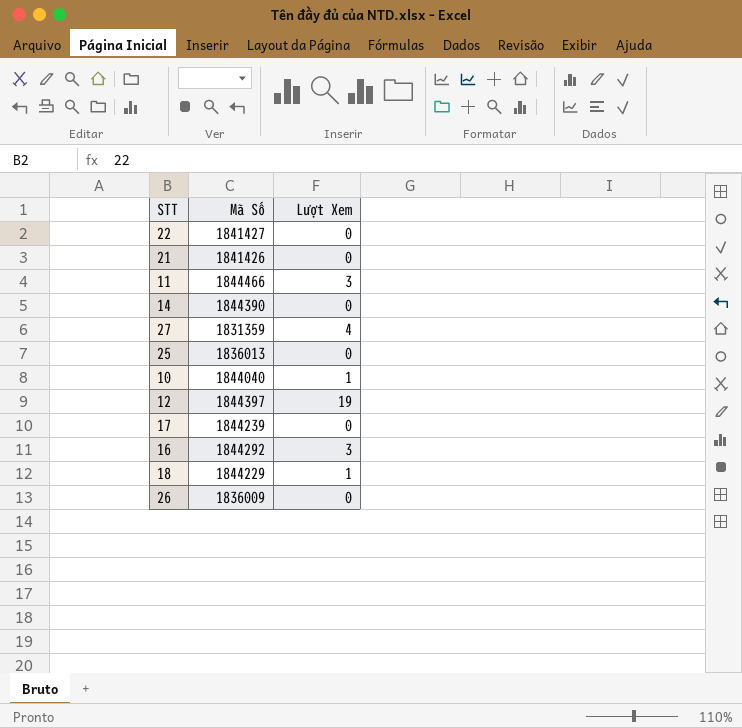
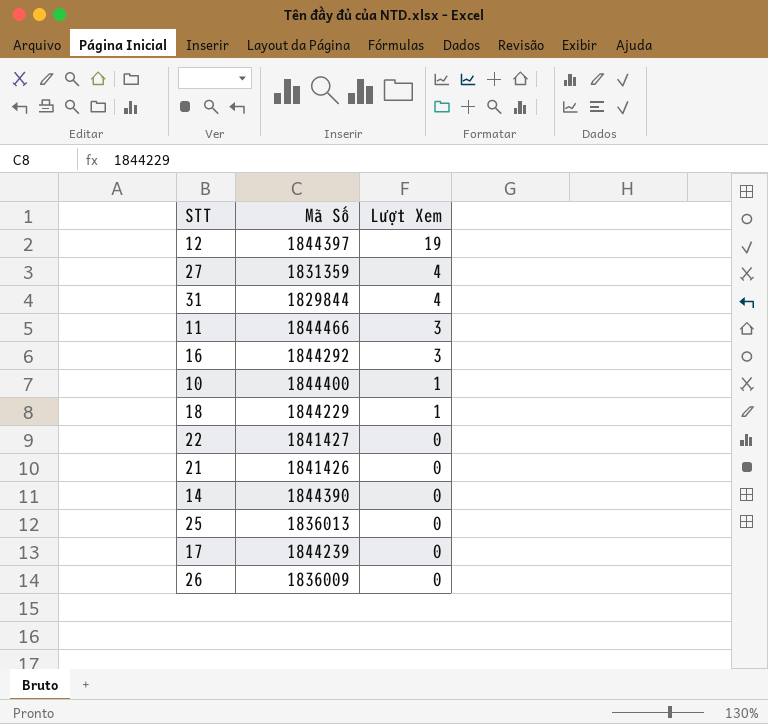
row order: none -> Lượt Xem descending
row 31: none -> 1829844 | 4
10 | Mã Số: 1844040 -> 1844400

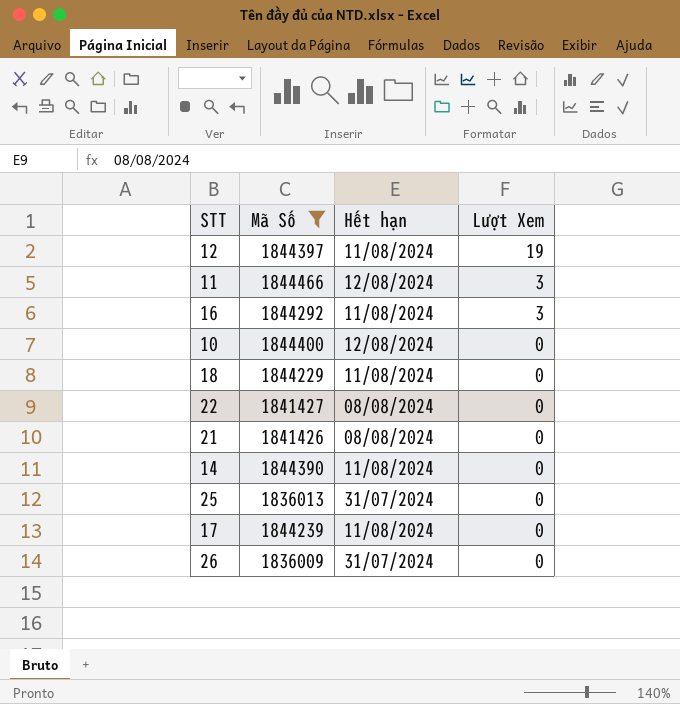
filter: none -> Mã Số >= 1836009
column Hết hạn | position: none -> 3
10 | Lượt Xem: 1 -> 0
18 | Lượt Xem: 1 -> 0

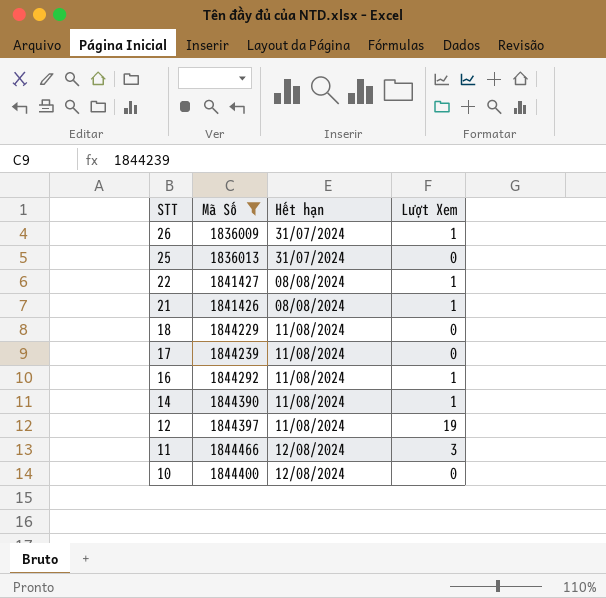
row order: Lượt Xem descending -> STT descending
26 | Lượt Xem: 0 -> 1
22 | Lượt Xem: 0 -> 1
21 | Lượt Xem: 0 -> 1
16 | Lượt Xem: 3 -> 1
14 | Lượt Xem: 0 -> 1

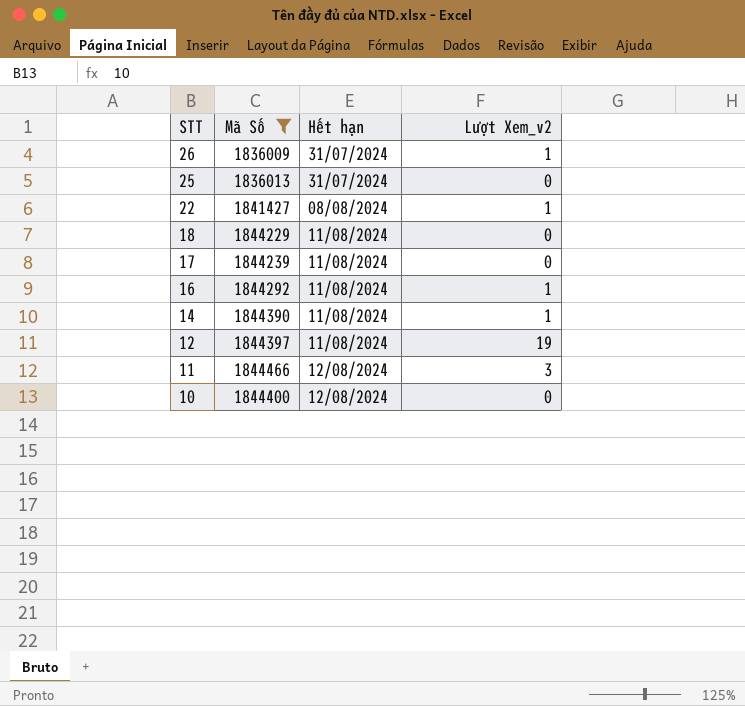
column name: Lượt Xem -> Lượt Xem_v2
row 21: 1841426 | 08/08/2024 | 1 -> none

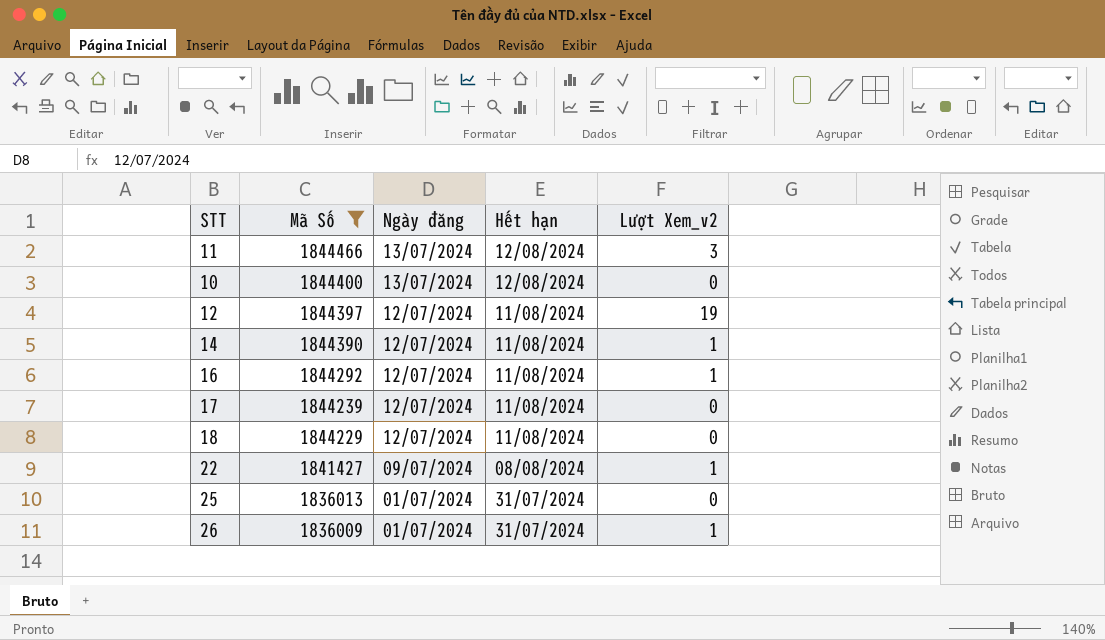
row order: STT descending -> Mã Số descending
column Ngày đăng | position: none -> 3

